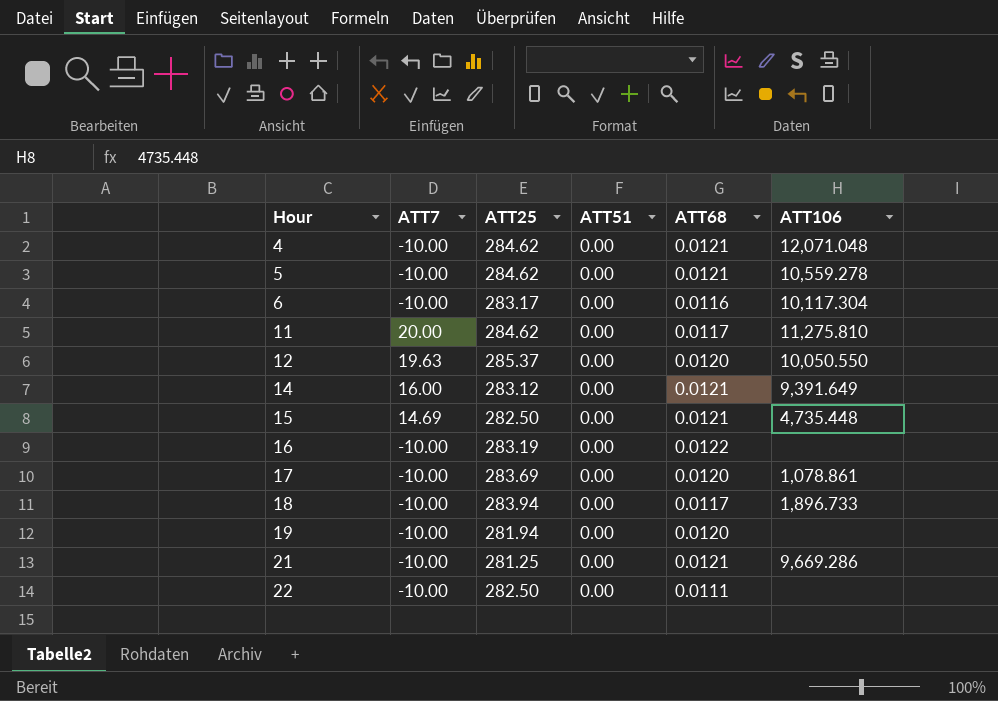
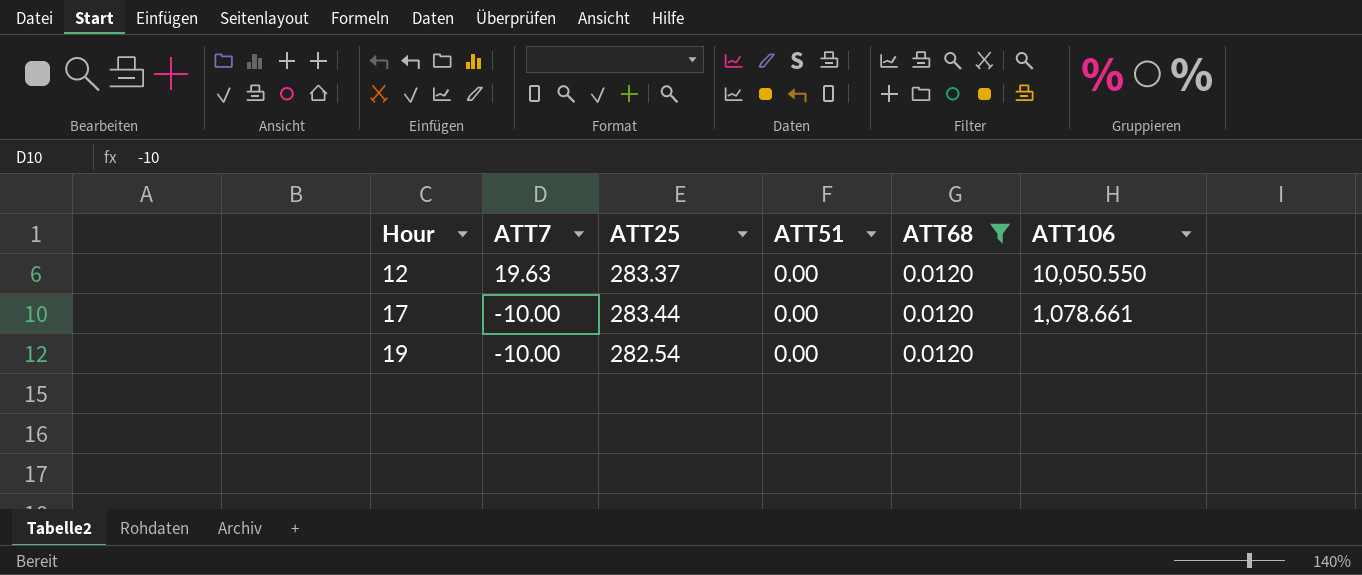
filter: none -> ATT68 = 0.0120
12 | ATT25: 285.37 -> 283.37
17 | ATT25: 283.69 -> 283.44
17 | ATT106: 1,078.861 -> 1,078.661
19 | ATT25: 281.94 -> 282.54

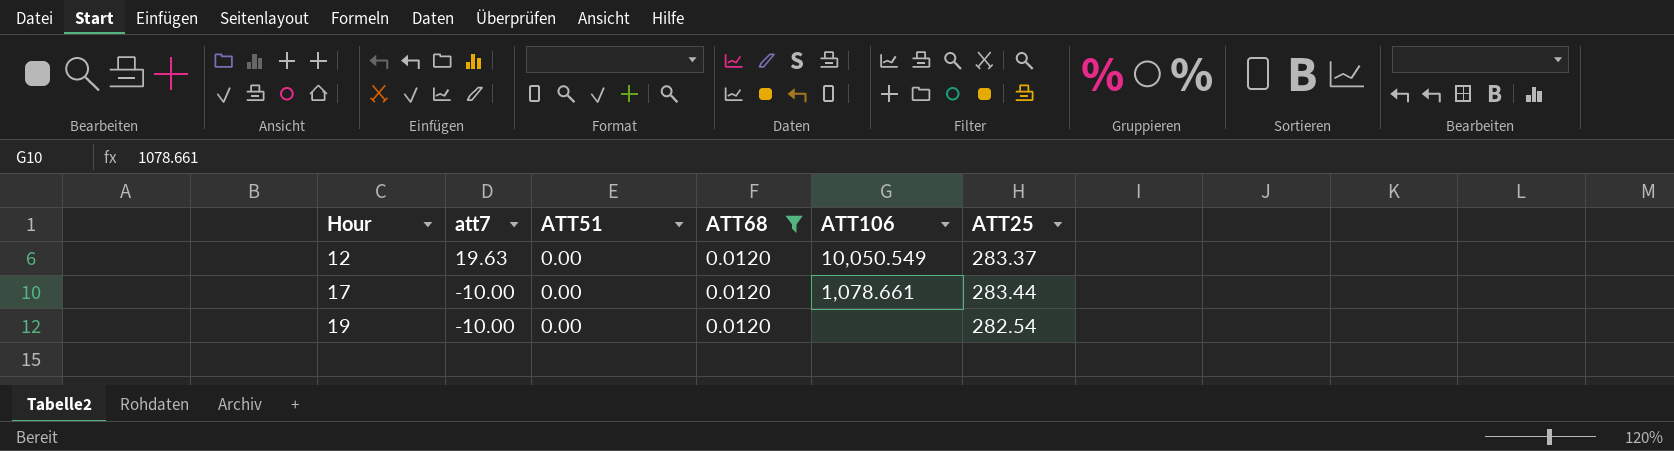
column name: ATT7 -> att7
column ATT25 | position: 3 -> 6
12 | ATT106: 10,050.550 -> 10,050.549

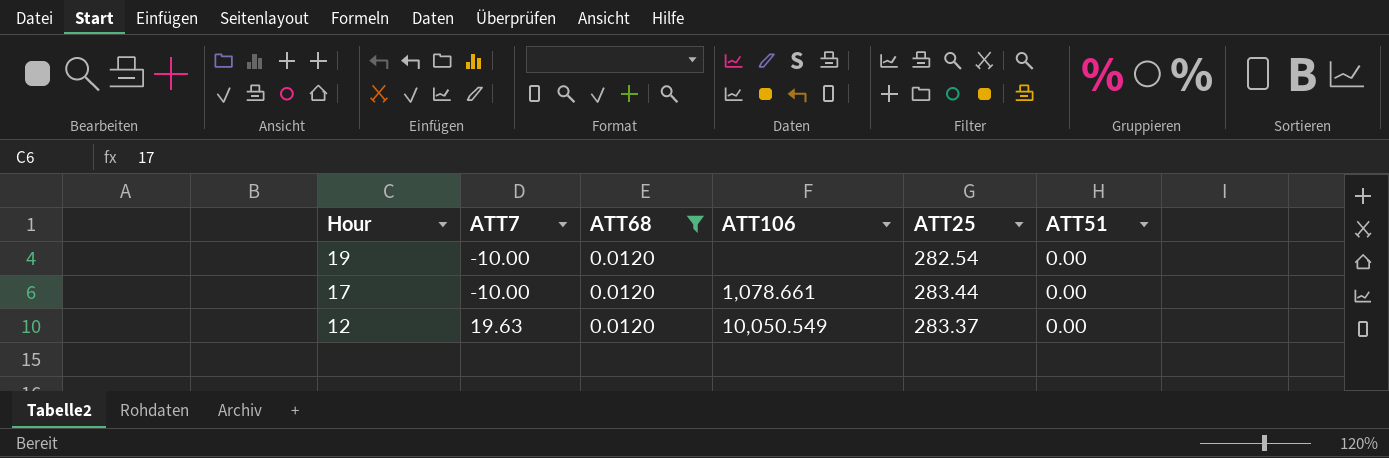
row order: Hour ascending -> Hour descending
column name: att7 -> ATT7
column ATT51 | position: 3 -> 6

